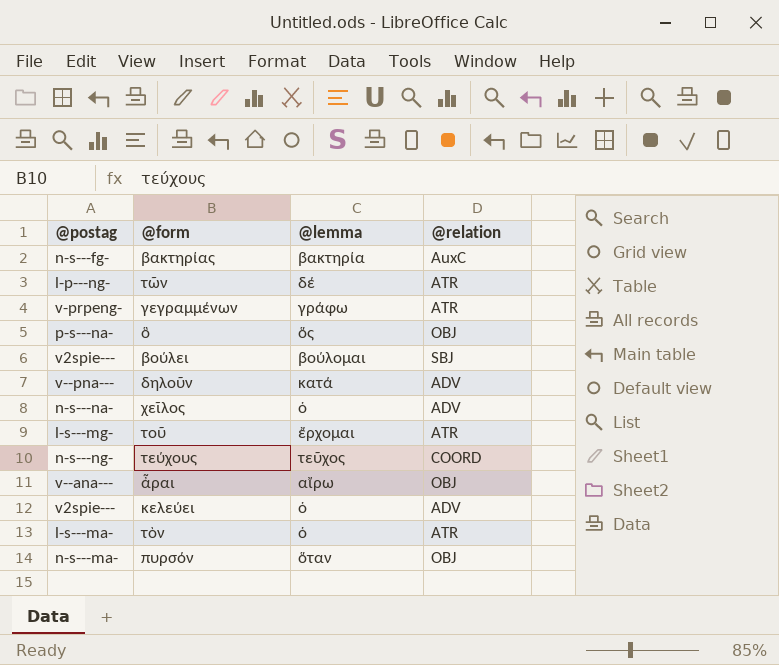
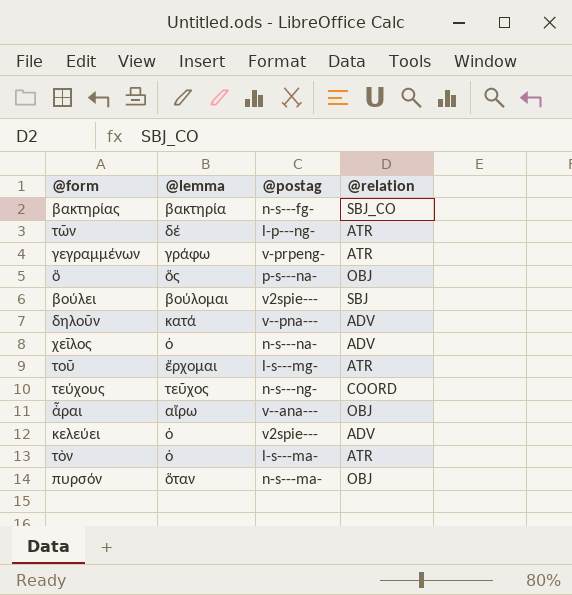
column @postag | position: 1 -> 3
βακτηρίας | @relation: AuxC -> SBJ_CO

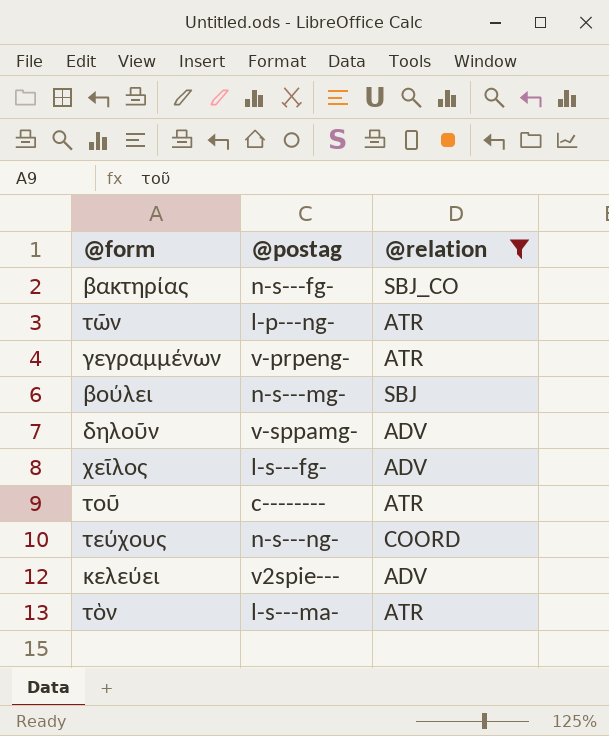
filter: none -> @relation != OBJ
column @lemma | position: 2 -> none
βούλει | @postag: v2spie--- -> n-s---mg-
δηλοῦν | @postag: v--pna--- -> v-sppamg-
χεῖλος | @postag: n-s---na- -> l-s---fg-
τοῦ | @postag: l-s---mg- -> c--------

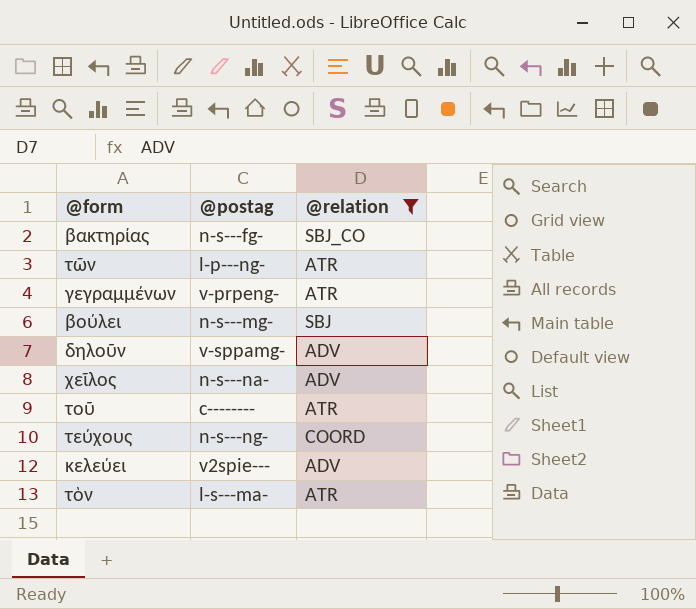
χεῖλος | @postag: l-s---fg- -> n-s---na-

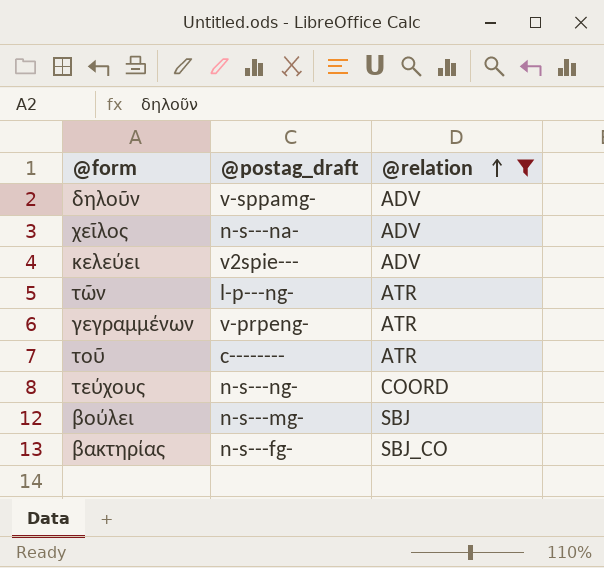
row order: none -> @relation ascending
column name: @postag -> @postag_draft
row τὸν: l-s---ma- | ATR -> none

